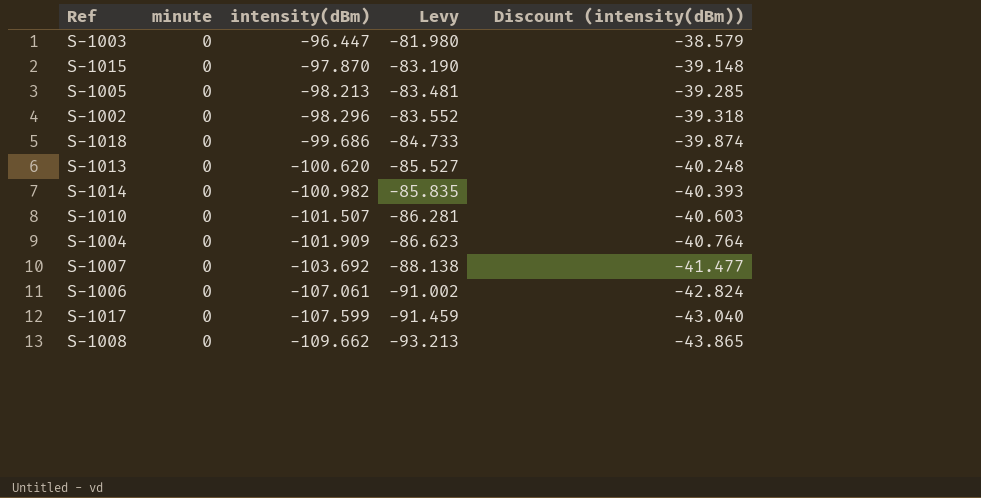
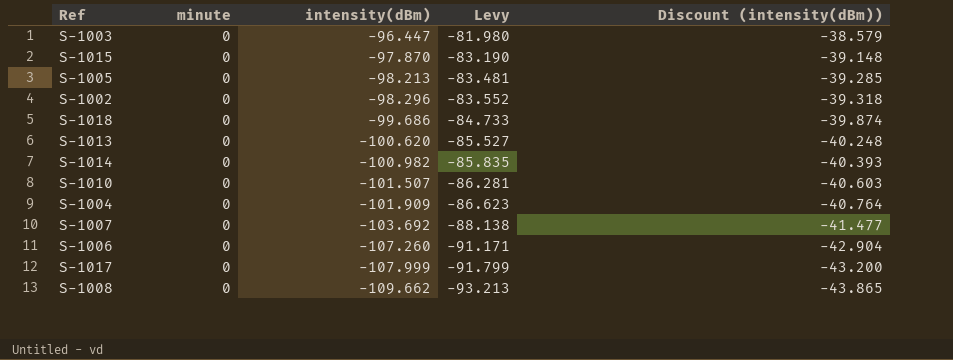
S-1006 | intensity(dBm): -107.061 -> -107.260
S-1006 | Levy: -91.002 -> -91.171
S-1006 | Discount (intensity(dBm)): -42.824 -> -42.904
S-1017 | intensity(dBm): -107.599 -> -107.999
S-1017 | Levy: -91.459 -> -91.799
S-1017 | Discount (intensity(dBm)): -43.040 -> -43.200

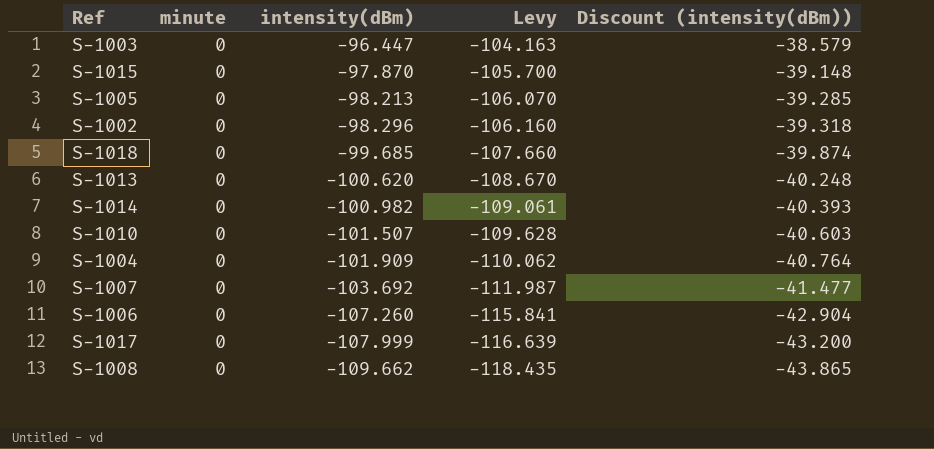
column Levy | formula: [intensity(dBm)] * 0.85 -> [intensity(dBm)] * 1.08
S-1018 | intensity(dBm): -99.686 -> -99.685

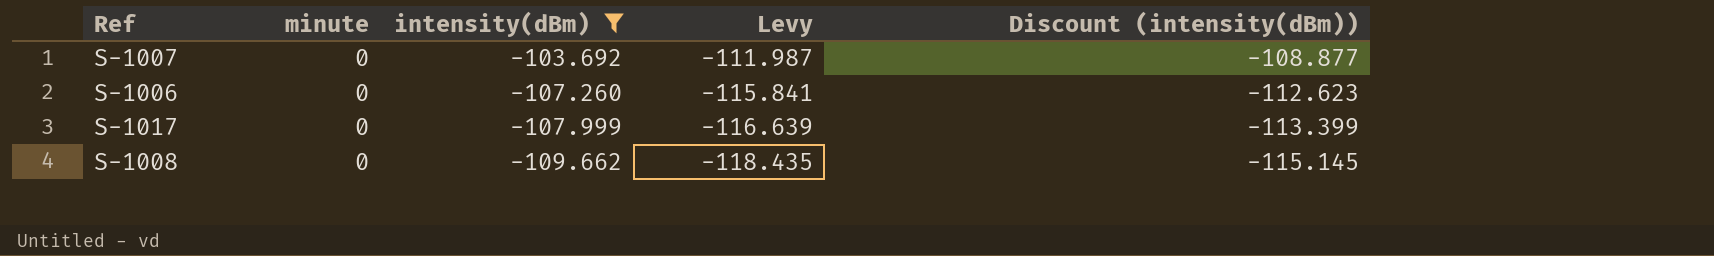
filter: none -> intensity(dBm) <= -103.692
column Discount (intensity(dBm)) | formula: [intensity(dBm)] * 0.4 -> [intensity(dBm)] * 1.05

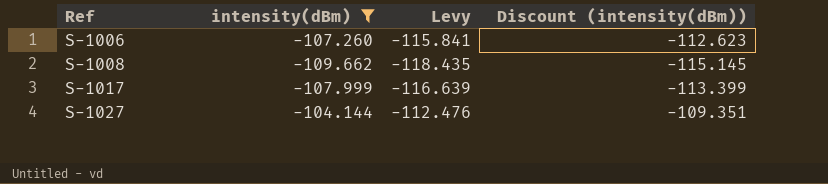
row order: intensity(dBm) descending -> Ref ascending
column minute | position: 2 -> none
row S-1007: 0 | -103.692 | -111.987 | -108.877 -> none
row S-1027: none -> -104.144 | -112.476 | -109.351

